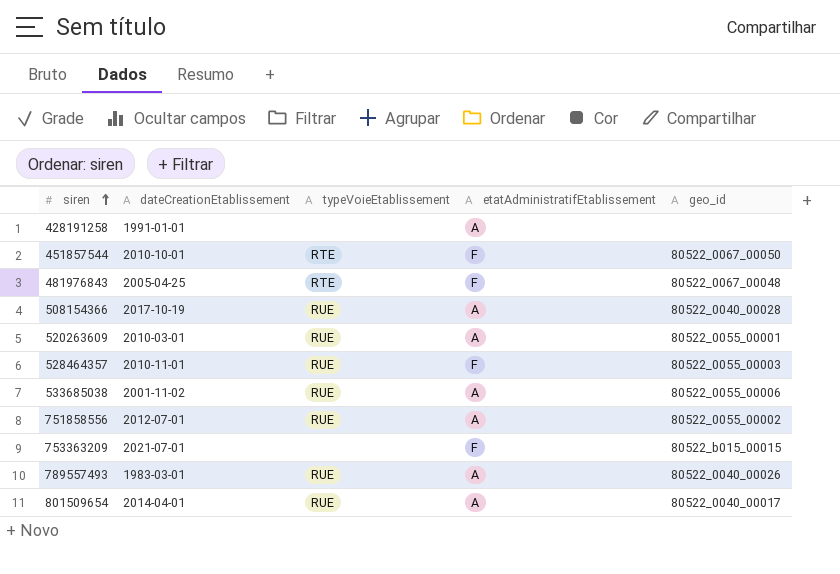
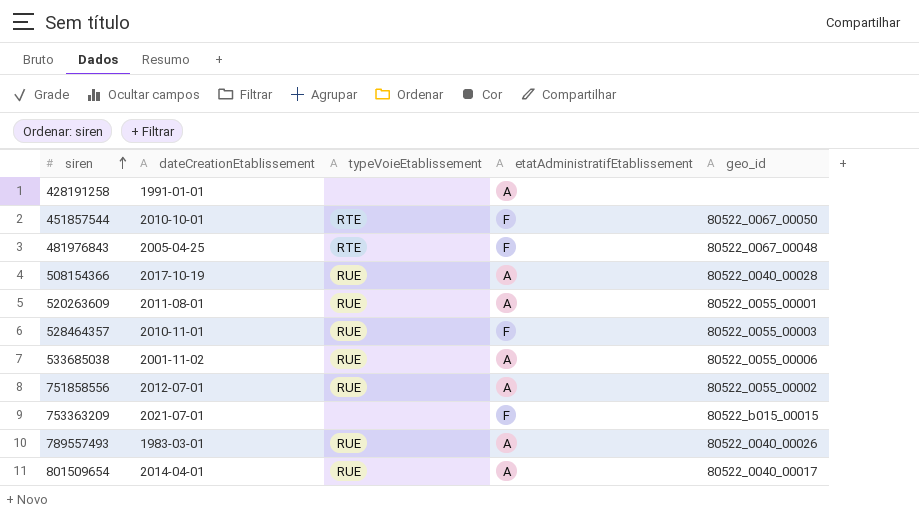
520263609 | dateCreationEtablissement: 2010-03-01 -> 2011-08-01

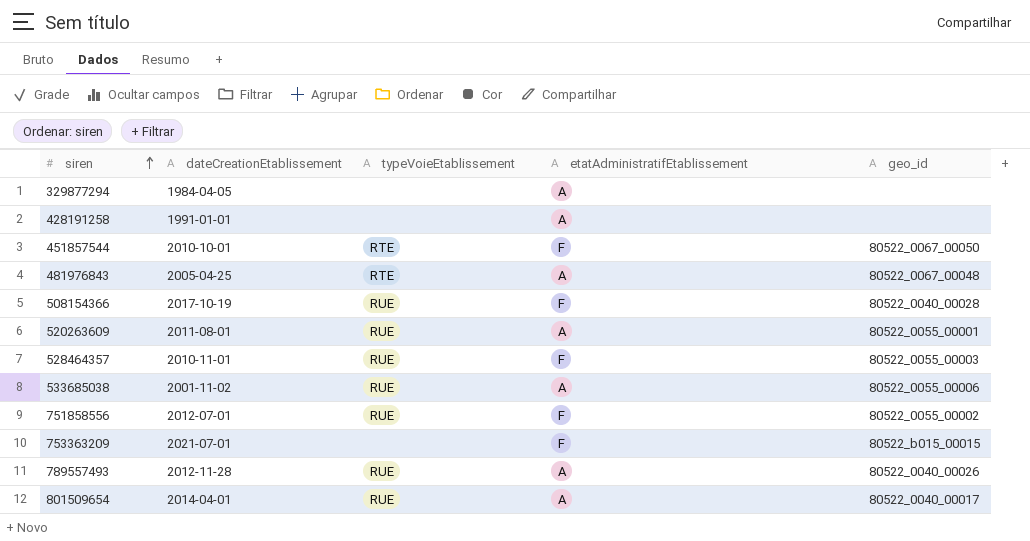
row 329877294: none -> 1984-04-05 | none | A | none
481976843 | etatAdministratifEtablissement: F -> A
508154366 | etatAdministratifEtablissement: A -> F
751858556 | etatAdministratifEtablissement: A -> F
789557493 | dateCreationEtablissement: 1983-03-01 -> 2012-11-28

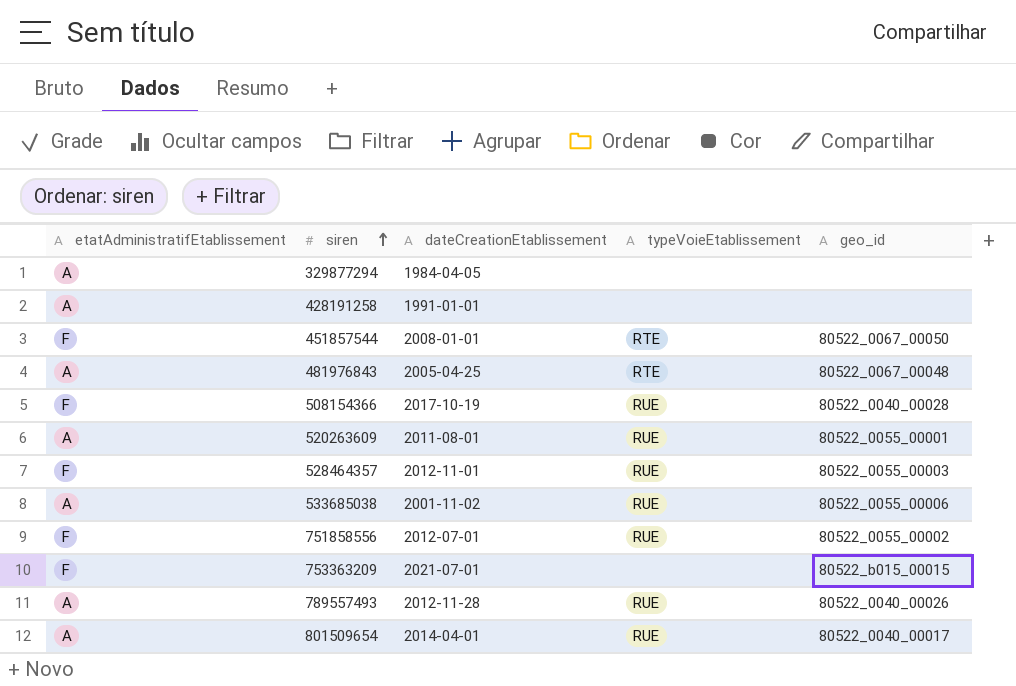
column etatAdministratifEtablissement | position: 4 -> 1
451857544 | dateCreationEtablissement: 2010-10-01 -> 2008-01-01
528464357 | dateCreationEtablissement: 2010-11-01 -> 2012-11-01

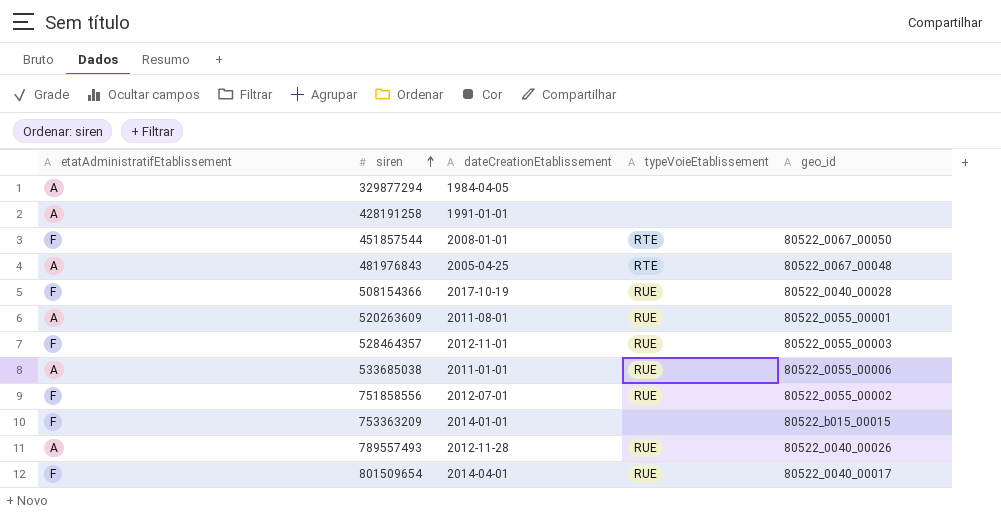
533685038 | dateCreationEtablissement: 2001-11-02 -> 2011-01-01
753363209 | dateCreationEtablissement: 2021-07-01 -> 2014-01-01
801509654 | etatAdministratifEtablissement: A -> F

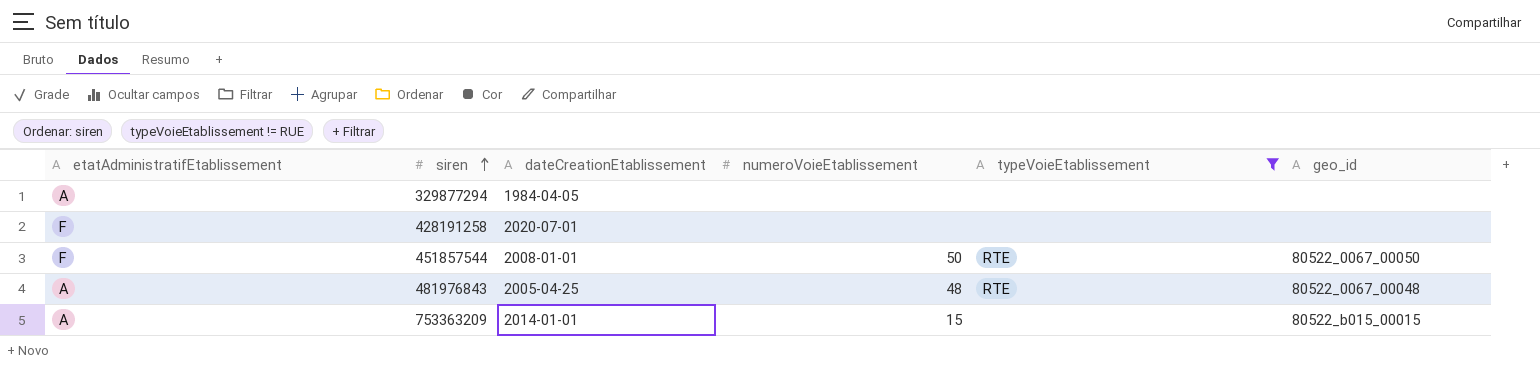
filter: none -> typeVoieEtablissement != RUE
column numeroVoieEtablissement | position: none -> 4
428191258 | etatAdministratifEtablissement: A -> F
428191258 | dateCreationEtablissement: 1991-01-01 -> 2020-07-01
753363209 | etatAdministratifEtablissement: F -> A

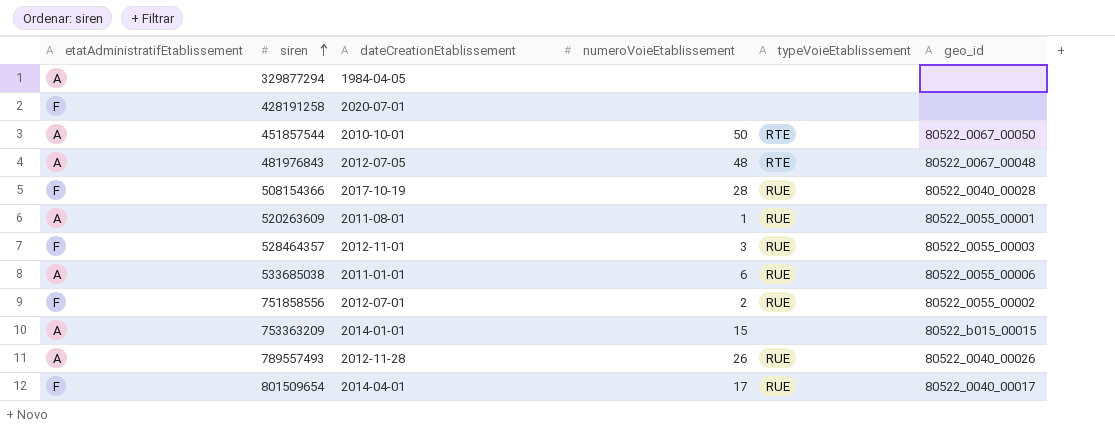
filter: typeVoieEtablissement != RUE -> none
451857544 | etatAdministratifEtablissement: F -> A
451857544 | dateCreationEtablissement: 2008-01-01 -> 2010-10-01
481976843 | dateCreationEtablissement: 2005-04-25 -> 2012-07-05

